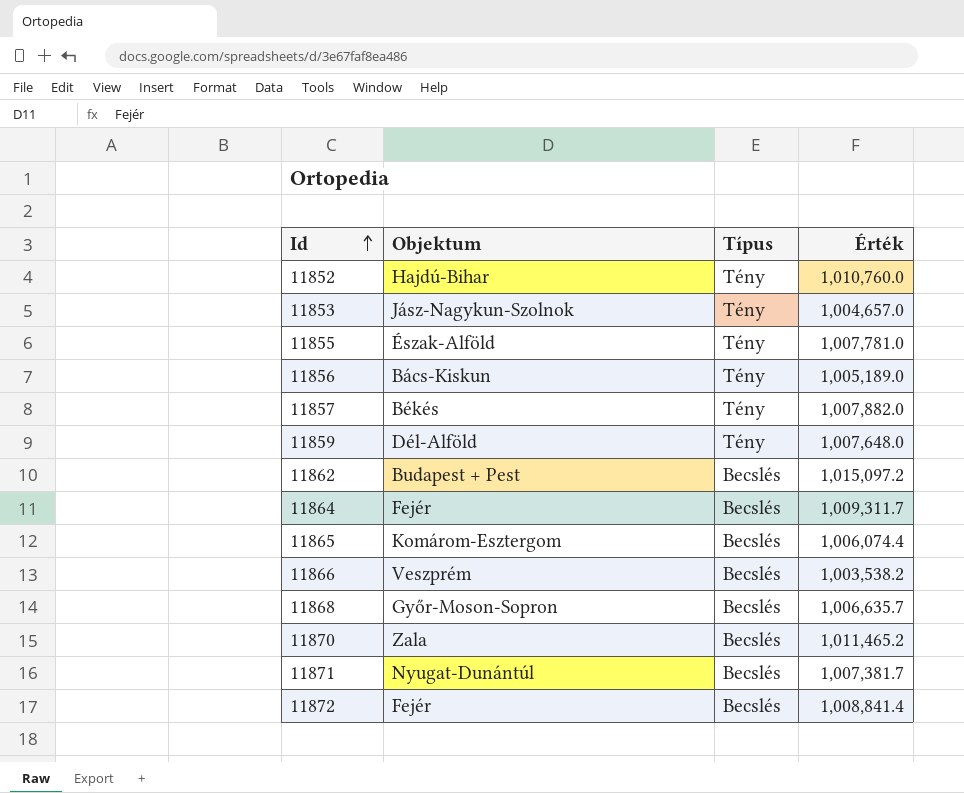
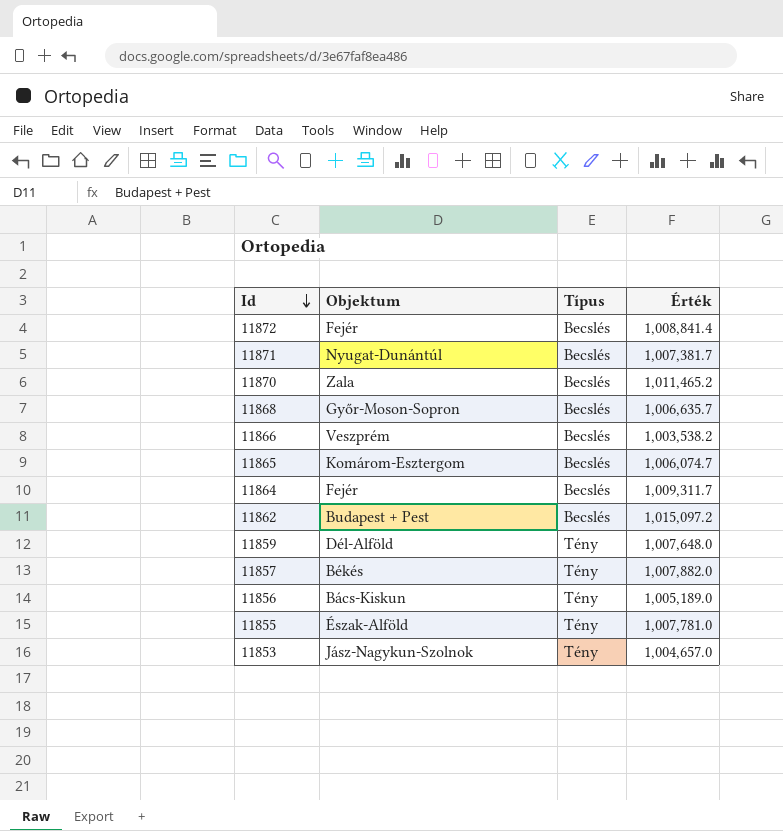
row order: Id ascending -> Id descending
row 11852: Hajdú-Bihar | Tény | 1,010,760.0 -> none
11865 | Érték: 1,006,074.4 -> 1,006,074.7

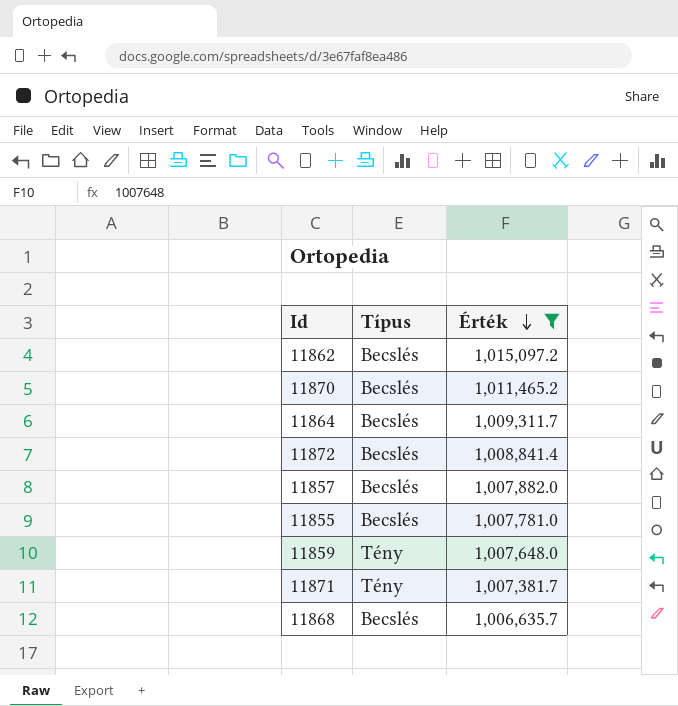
filter: none -> Érték >= 1,006,635.7
row order: Id descending -> Érték descending
column Objektum | position: 2 -> none
11857 | Típus: Tény -> Becslés
11855 | Típus: Tény -> Becslés
11871 | Típus: Becslés -> Tény

